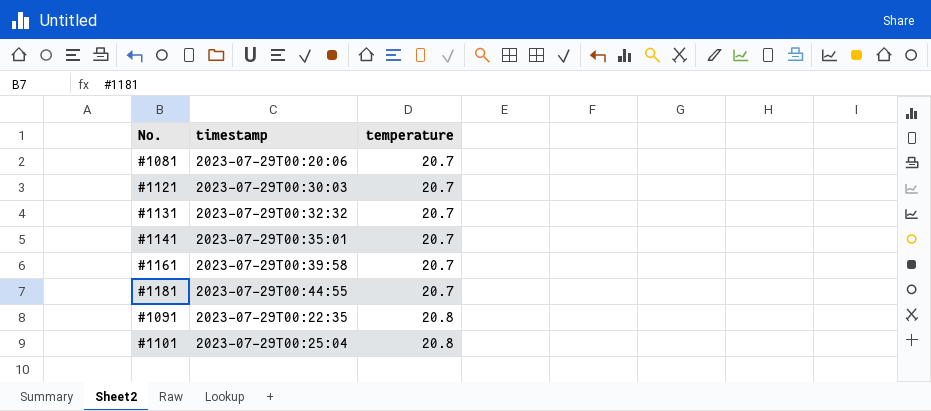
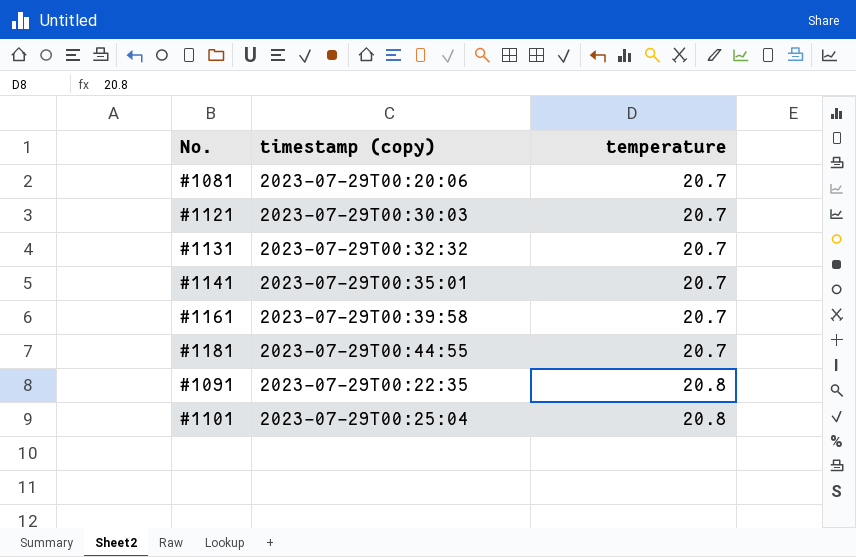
column name: timestamp -> timestamp (copy)

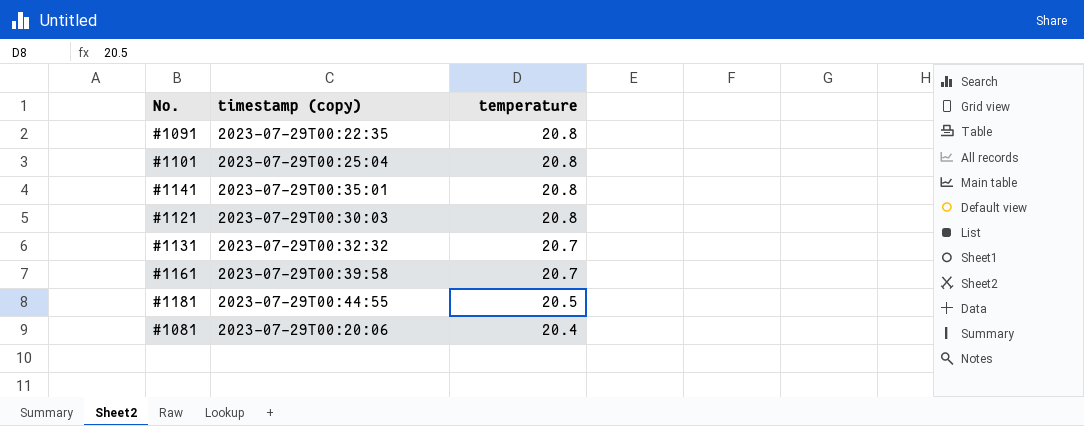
row order: temperature ascending -> temperature descending
#1141 | temperature: 20.7 -> 20.8
#1121 | temperature: 20.7 -> 20.8
#1181 | temperature: 20.7 -> 20.5
#1081 | temperature: 20.7 -> 20.4

